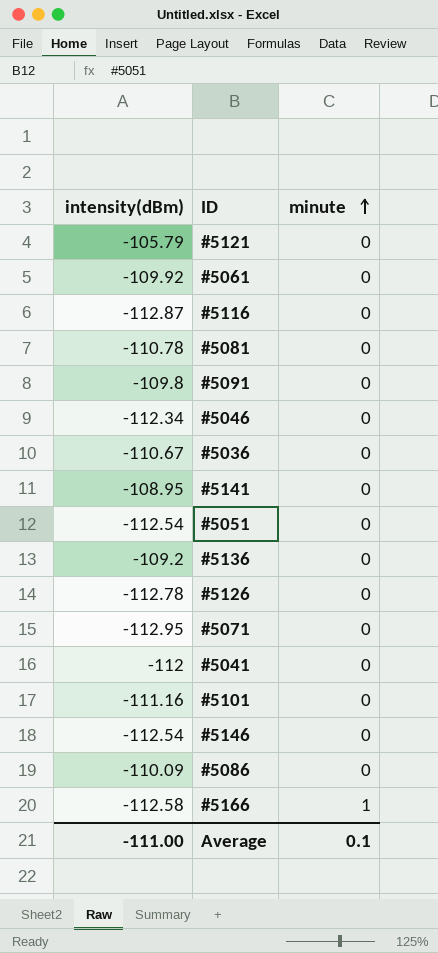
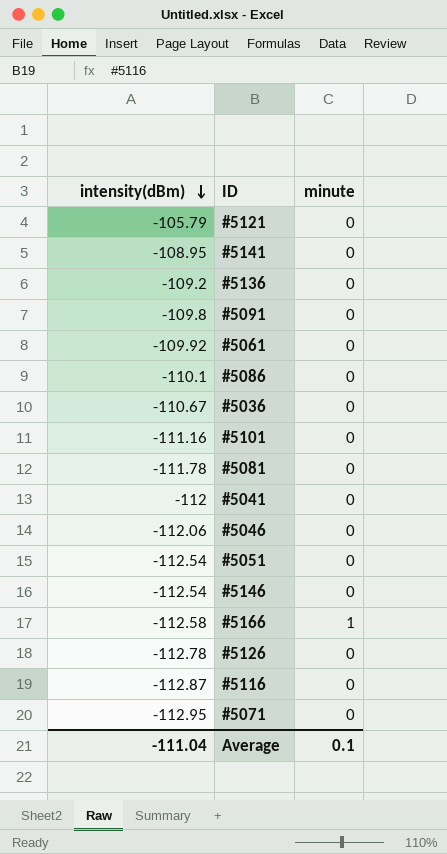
row order: minute ascending -> intensity(dBm) descending
#5086 | intensity(dBm): -110.09 -> -110.1
#5081 | intensity(dBm): -110.78 -> -111.78
#5046 | intensity(dBm): -112.34 -> -112.06
Average | intensity(dBm): -111.00 -> -111.04

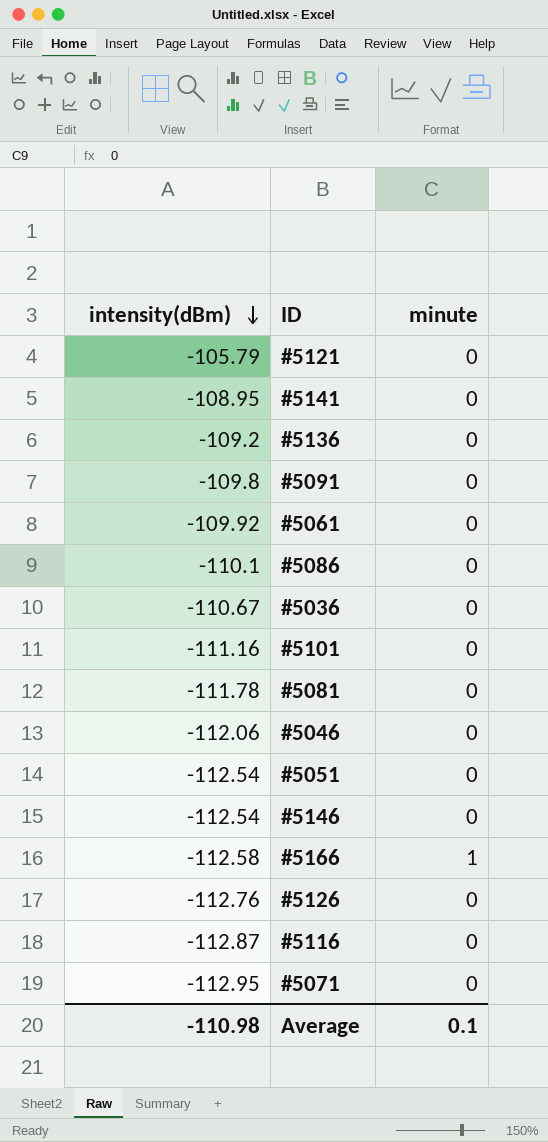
row #5041: -112 | 0 -> none
#5126 | intensity(dBm): -112.78 -> -112.76
Average | intensity(dBm): -111.04 -> -110.98

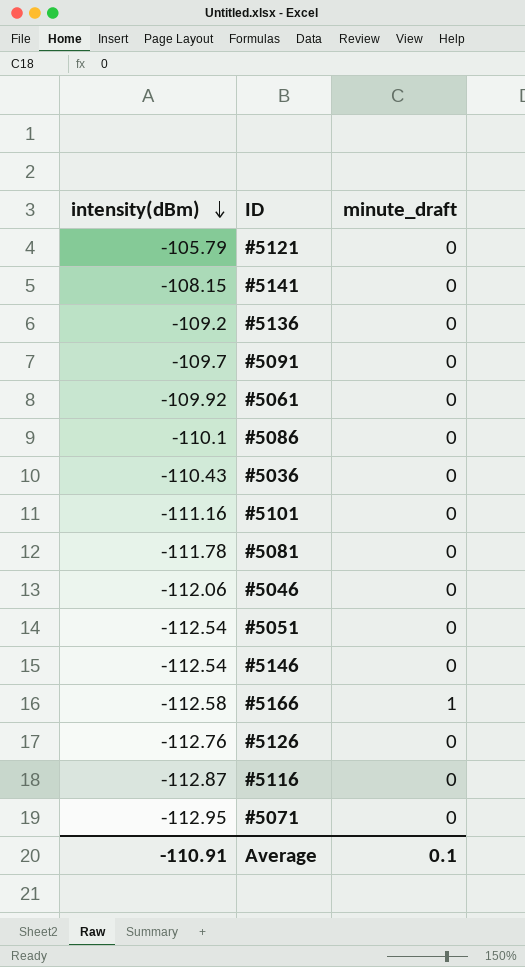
column name: minute -> minute_draft
#5141 | intensity(dBm): -108.95 -> -108.15
#5091 | intensity(dBm): -109.8 -> -109.7
#5036 | intensity(dBm): -110.67 -> -110.43
Average | intensity(dBm): -110.98 -> -110.91

